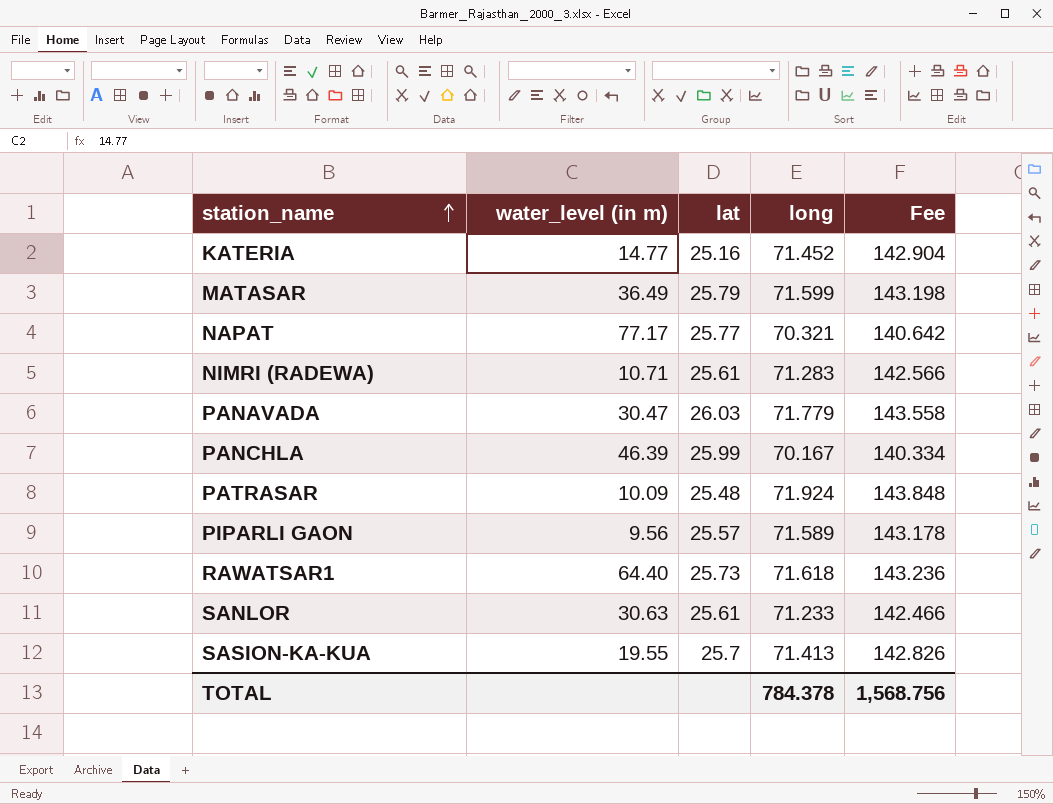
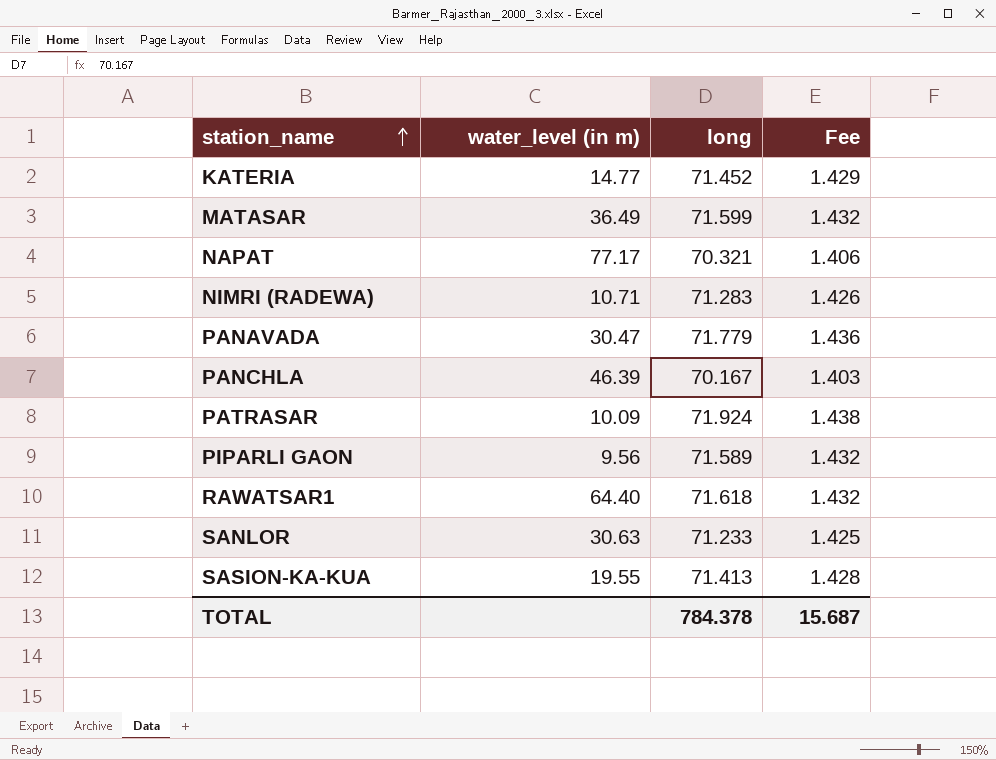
column lat | position: 3 -> none
column Fee | formula: [long] * 2 -> [long] * 0.02
TOTAL | Fee: 1,568.756 -> 15.687

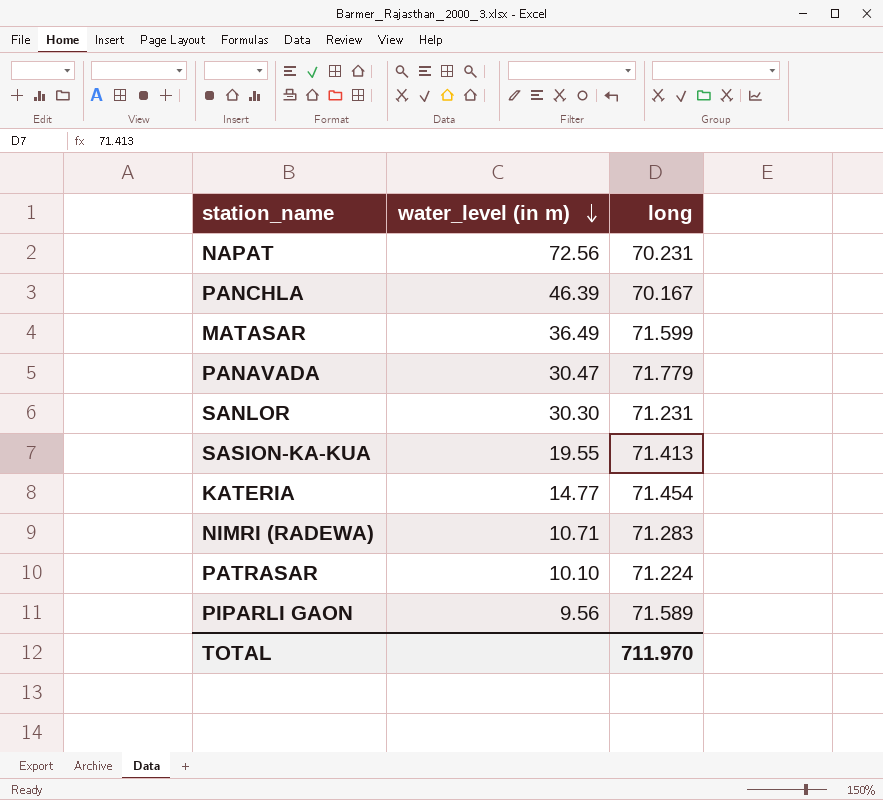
row order: station_name ascending -> water_level (in m) descending
column Fee | formula: [long] * 0.02 -> none
row RAWATSAR1: 64.40 | 71.618 | 1.432 -> none
NAPAT | water_level (in m): 77.17 -> 72.56
NAPAT | long: 70.321 -> 70.231
SANLOR | water_level (in m): 30.63 -> 30.30
SANLOR | long: 71.233 -> 71.231
KATERIA | long: 71.452 -> 71.454
PATRASAR | water_level (in m): 10.09 -> 10.10
PATRASAR | long: 71.924 -> 71.224
TOTAL | long: 784.378 -> 711.970

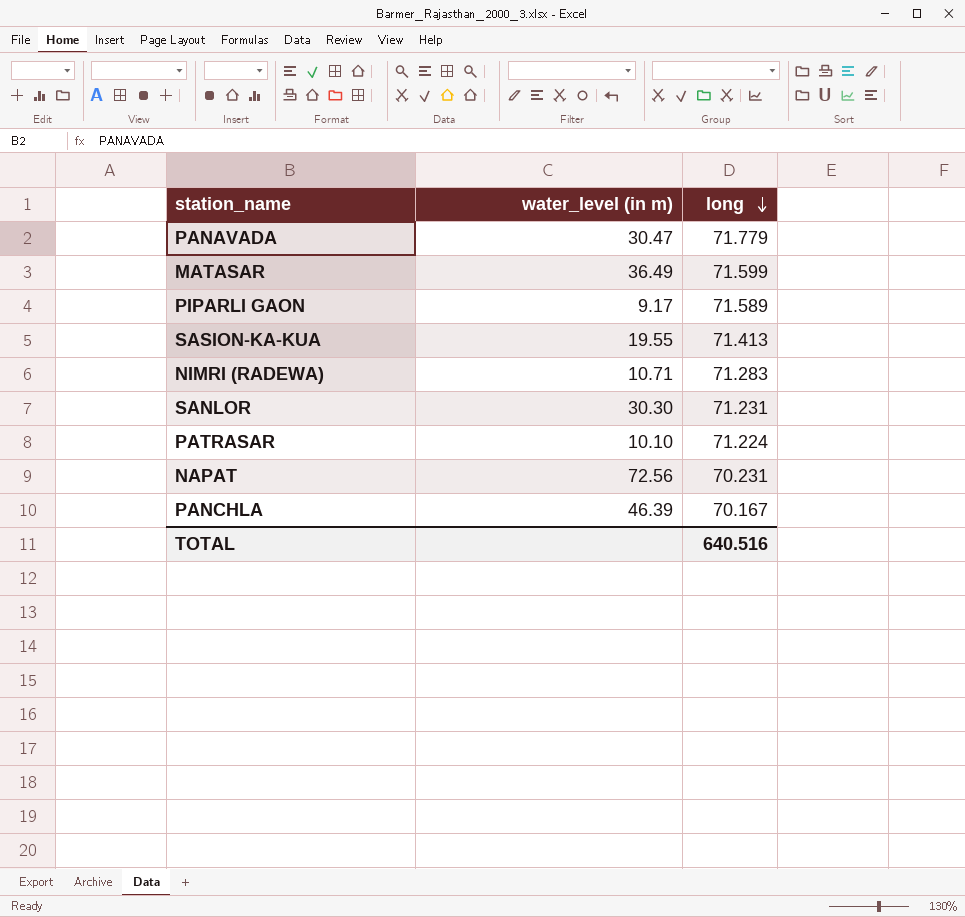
row order: water_level (in m) descending -> long descending
row KATERIA: 14.77 | 71.454 -> none
PIPARLI GAON | water_level (in m): 9.56 -> 9.17
TOTAL | long: 711.970 -> 640.516

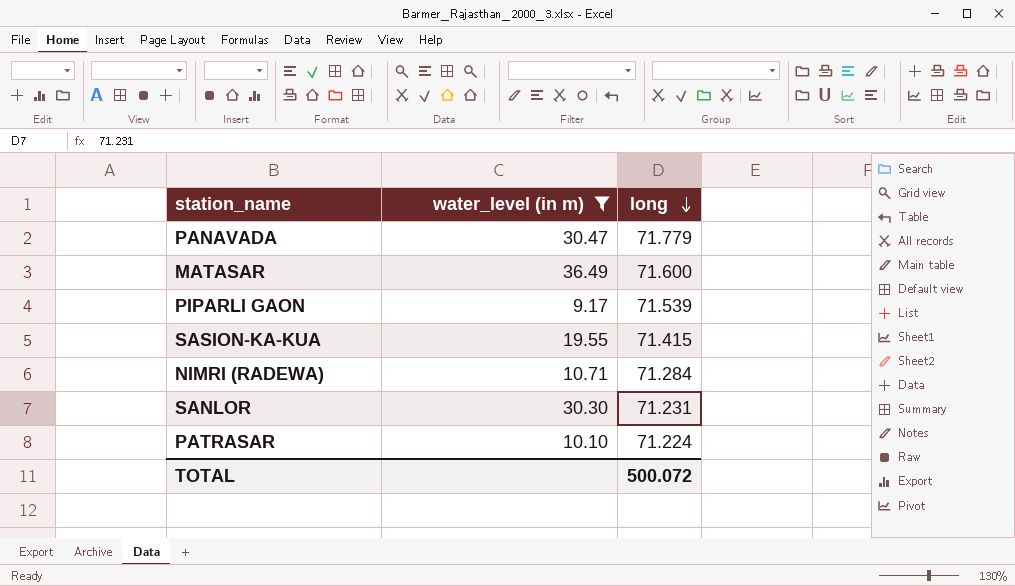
filter: none -> water_level (in m) <= 36.49
MATASAR | long: 71.599 -> 71.600
PIPARLI GAON | long: 71.589 -> 71.539
SASION-KA-KUA | long: 71.413 -> 71.415
NIMRI (RADEWA) | long: 71.283 -> 71.284
TOTAL | long: 640.516 -> 500.072

